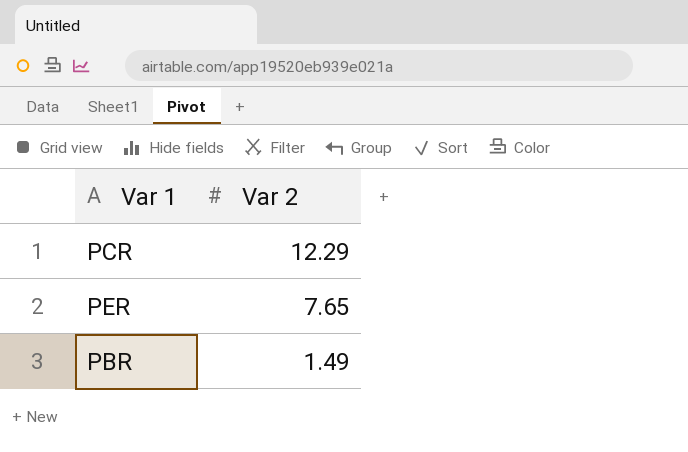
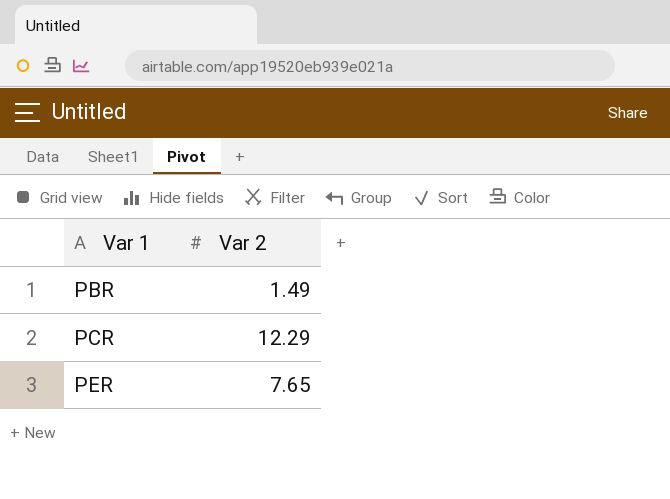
row order: Var 2 descending -> Var 1 ascending

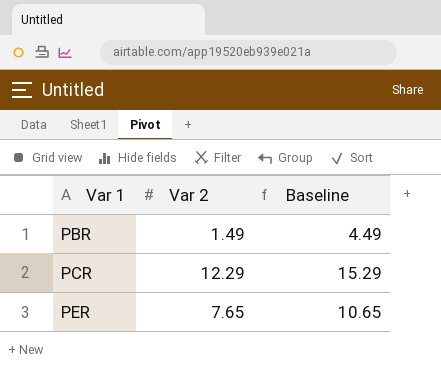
column Baseline | formula: none -> [Var 2] + 3

